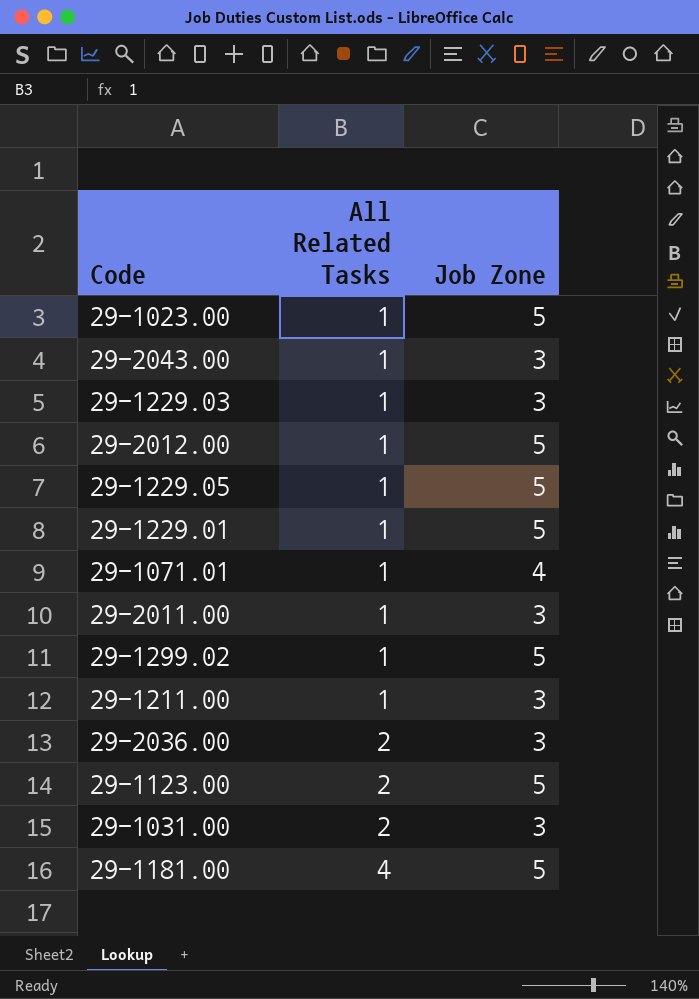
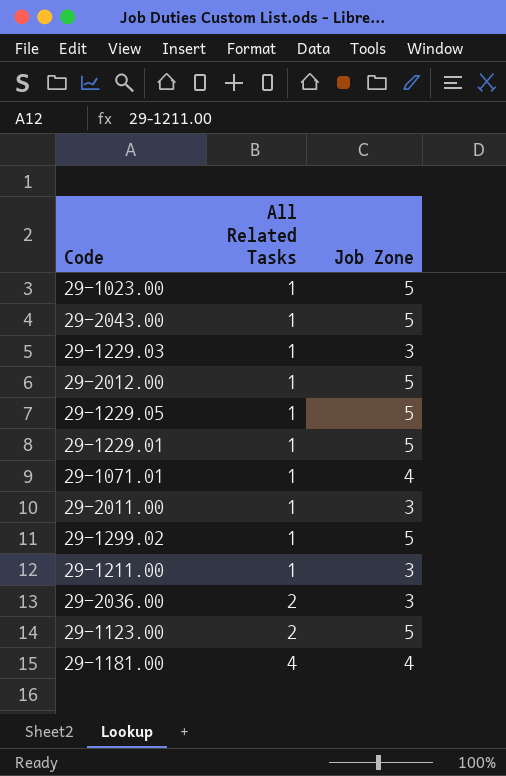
row 29-1031.00: 2 | 3 -> none
29-2043.00 | Job Zone: 3 -> 5
29-1181.00 | Job Zone: 5 -> 4

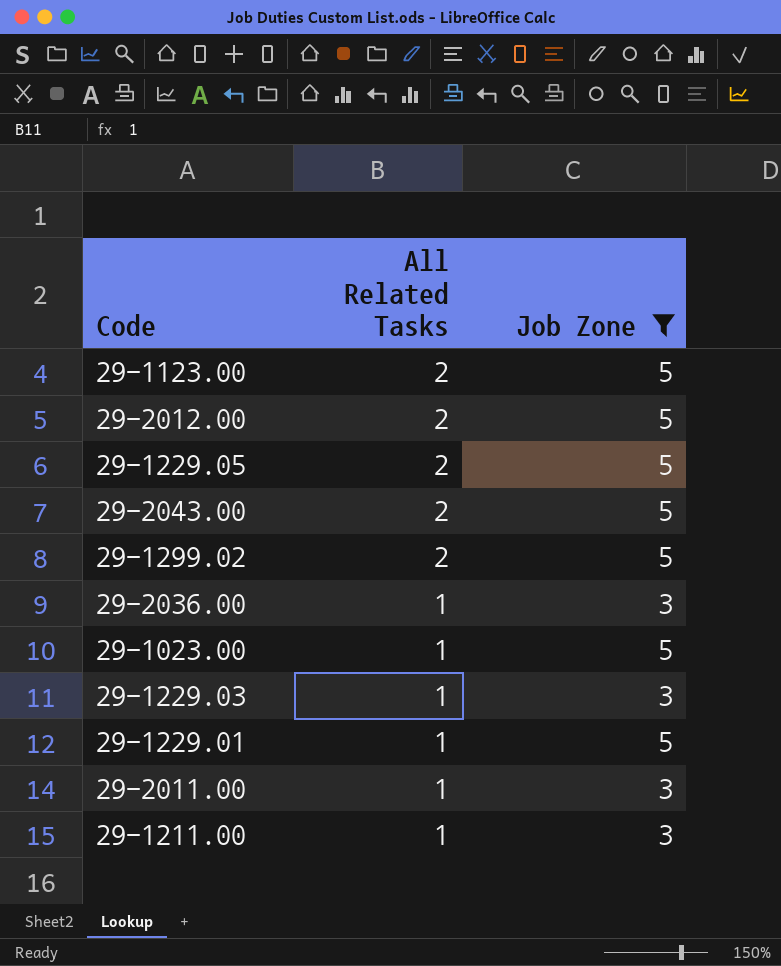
filter: none -> Job Zone != 4
row order: All Related Tasks ascending -> All Related Tasks descending
29-2012.00 | All Related Tasks: 1 -> 2
29-1229.05 | All Related Tasks: 1 -> 2
29-2043.00 | All Related Tasks: 1 -> 2
29-1299.02 | All Related Tasks: 1 -> 2
29-2036.00 | All Related Tasks: 2 -> 1

